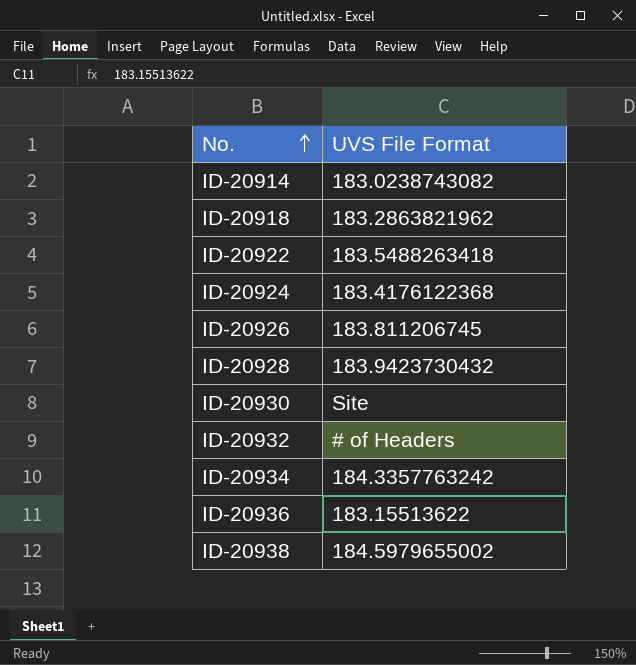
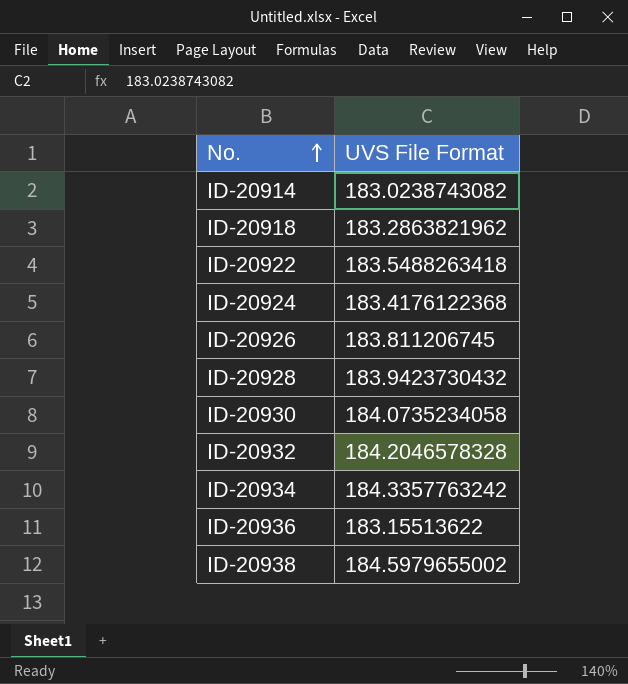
ID-20930 | UVS File Format: Site -> 184.0735234058
ID-20932 | UVS File Format: # of Headers -> 184.2046578328

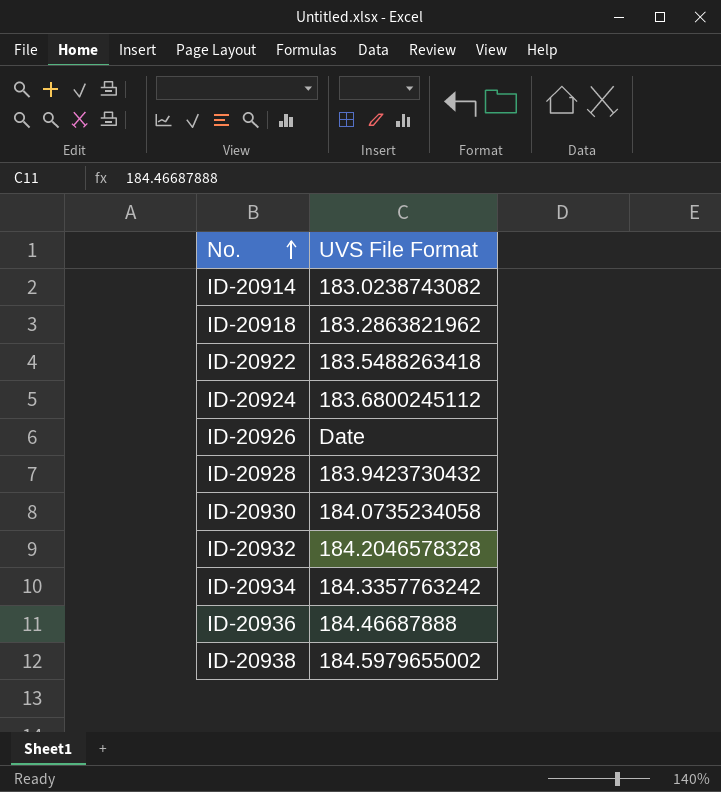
ID-20924 | UVS File Format: 183.4176122368 -> 183.6800245112
ID-20926 | UVS File Format: 183.811206745 -> Date
ID-20936 | UVS File Format: 183.15513622 -> 184.46687888

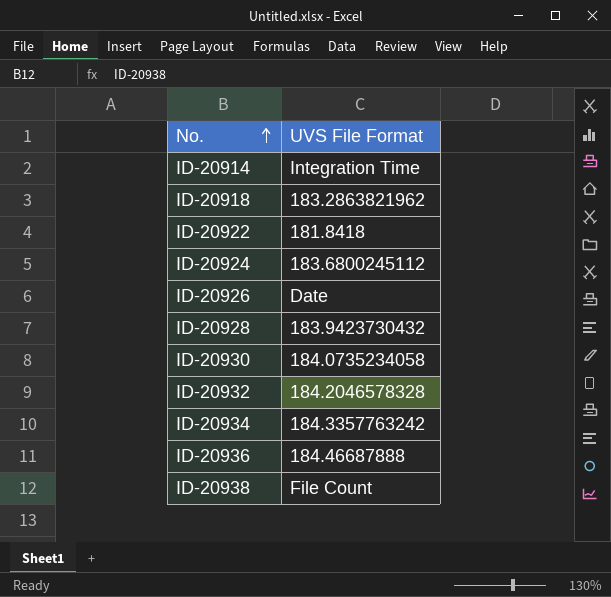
ID-20914 | UVS File Format: 183.0238743082 -> Integration Time
ID-20922 | UVS File Format: 183.5488263418 -> 181.8418
ID-20938 | UVS File Format: 184.5979655002 -> File Count

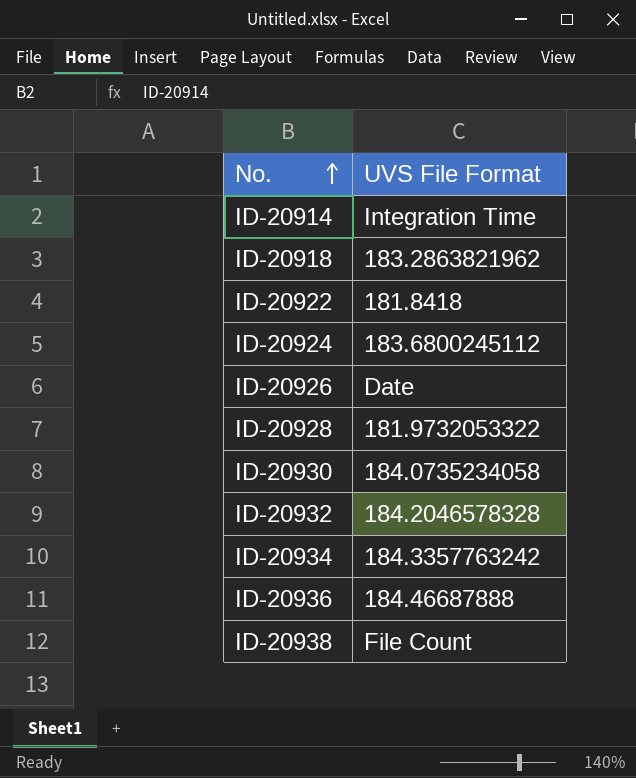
ID-20928 | UVS File Format: 183.9423730432 -> 181.9732053322

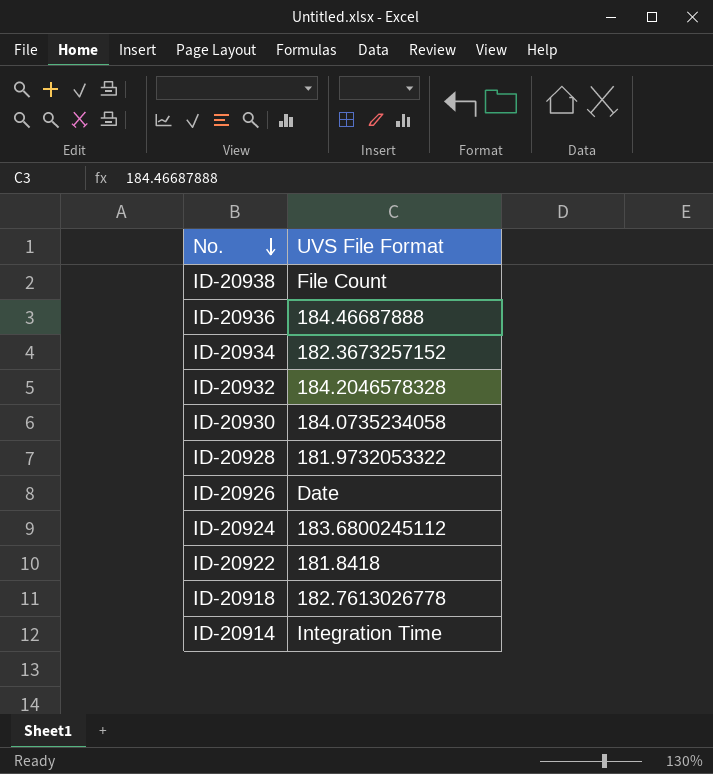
row order: No. ascending -> No. descending
ID-20934 | UVS File Format: 184.3357763242 -> 182.3673257152
ID-20918 | UVS File Format: 183.2863821962 -> 182.7613026778

